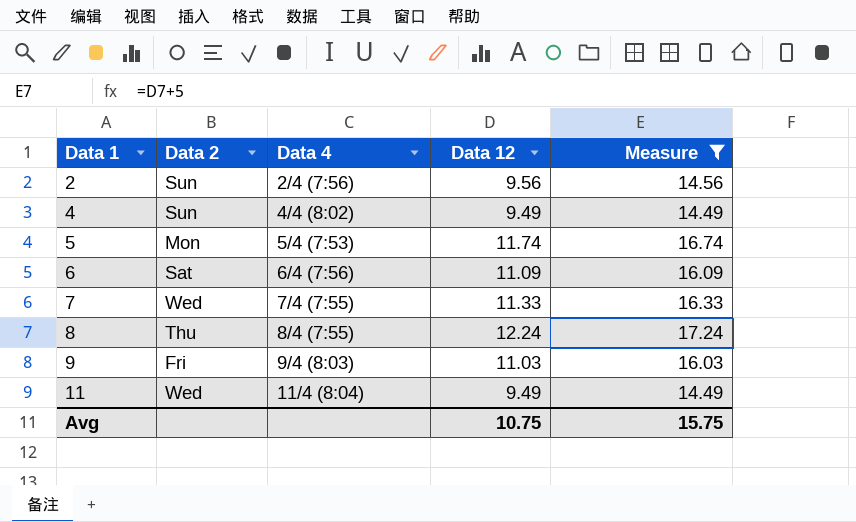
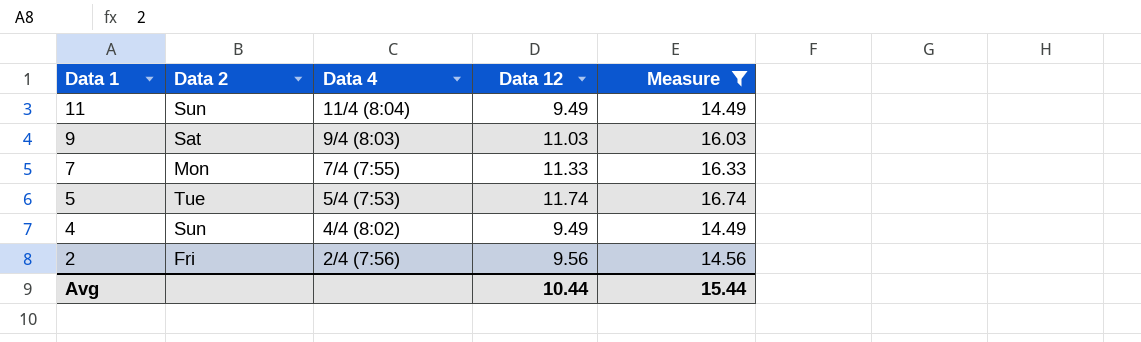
row order: Data 1 ascending -> Data 1 descending
row 6: Sat | 6/4 (7:56) | 11.09 | 16.09 -> none
row 8: Thu | 8/4 (7:55) | 12.24 | 17.24 -> none
11 | Data 2: Wed -> Sun
9 | Data 2: Fri -> Sat
7 | Data 2: Wed -> Mon
5 | Data 2: Mon -> Tue
2 | Data 2: Sun -> Fri
Avg | Data 12: 10.75 -> 10.44
Avg | Measure: 15.75 -> 15.44

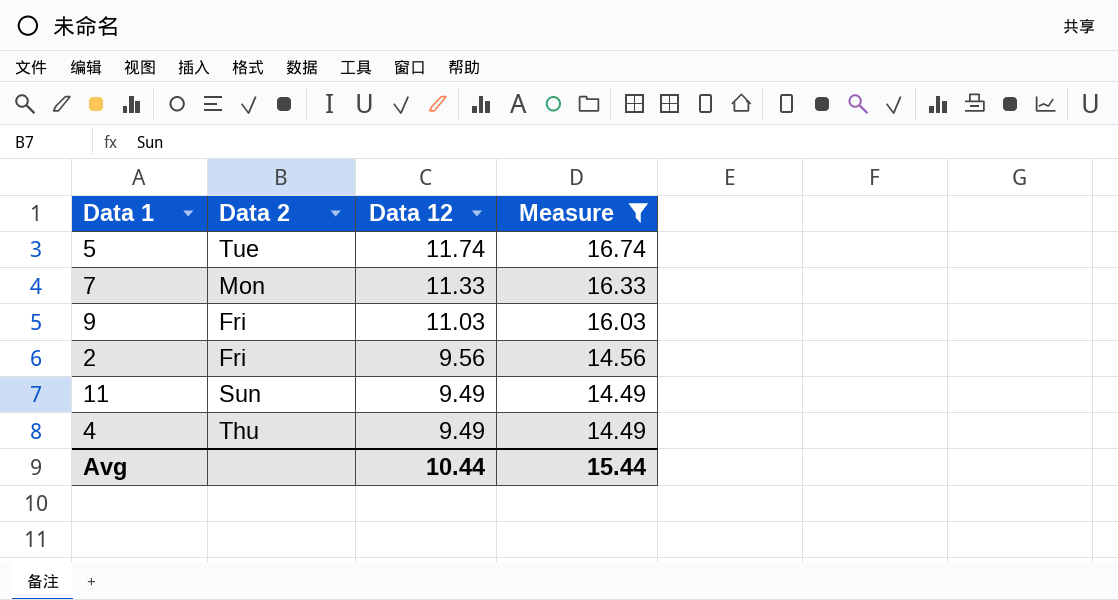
row order: Data 1 descending -> Data 12 descending
column Data 4 | position: 3 -> none
9 | Data 2: Sat -> Fri
4 | Data 2: Sun -> Thu

